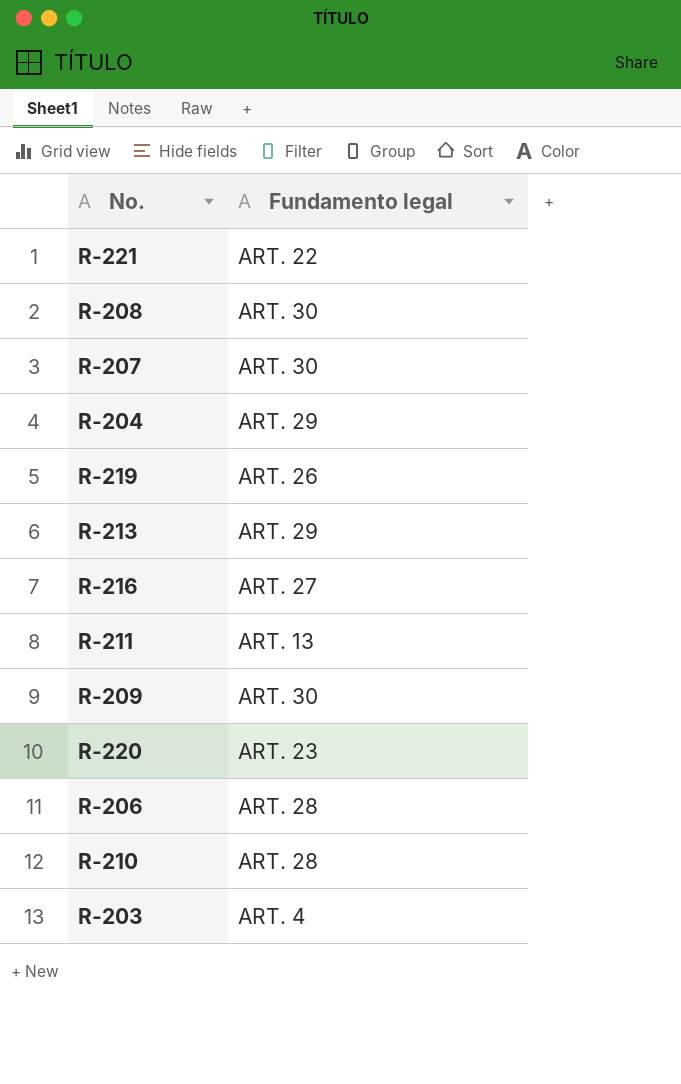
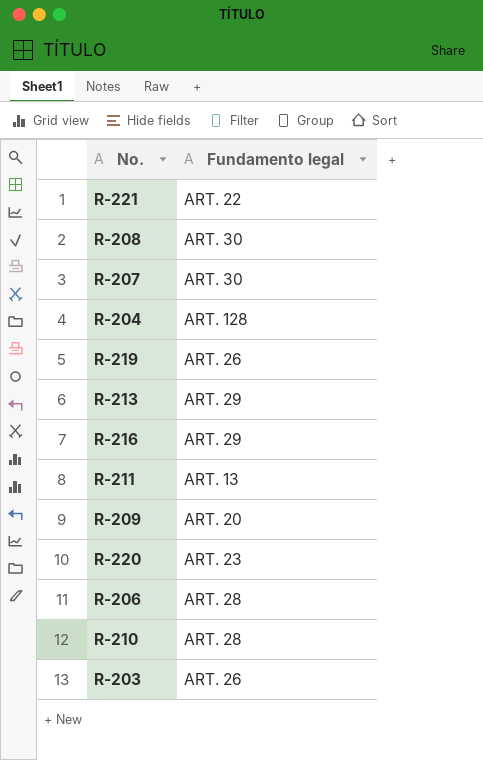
R-204 | Fundamento legal: ART. 29 -> ART. 128
R-216 | Fundamento legal: ART. 27 -> ART. 29
R-209 | Fundamento legal: ART. 30 -> ART. 20
R-203 | Fundamento legal: ART. 4 -> ART. 26

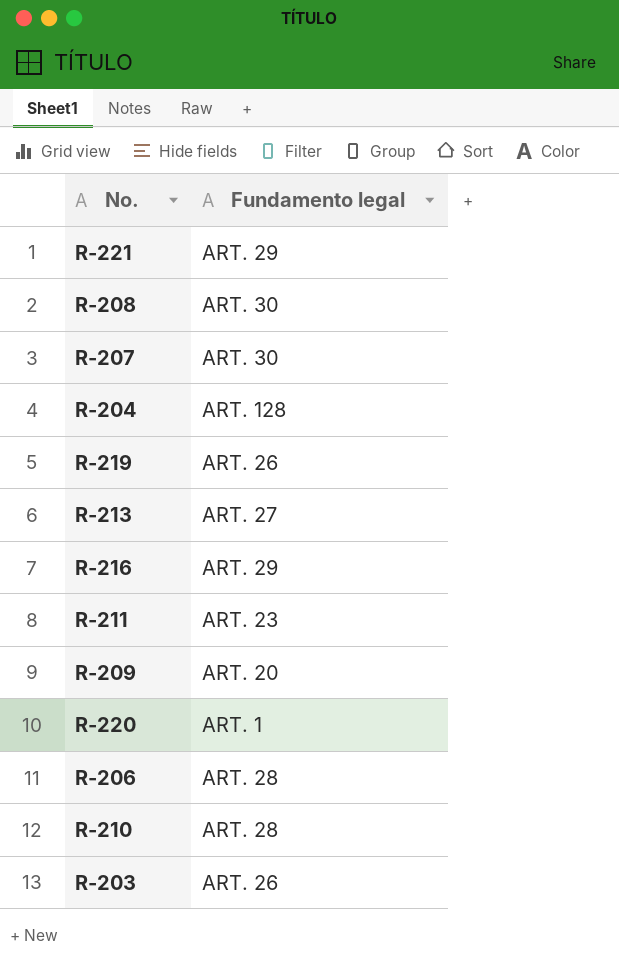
R-221 | Fundamento legal: ART. 22 -> ART. 29
R-213 | Fundamento legal: ART. 29 -> ART. 27
R-211 | Fundamento legal: ART. 13 -> ART. 23
R-220 | Fundamento legal: ART. 23 -> ART. 1

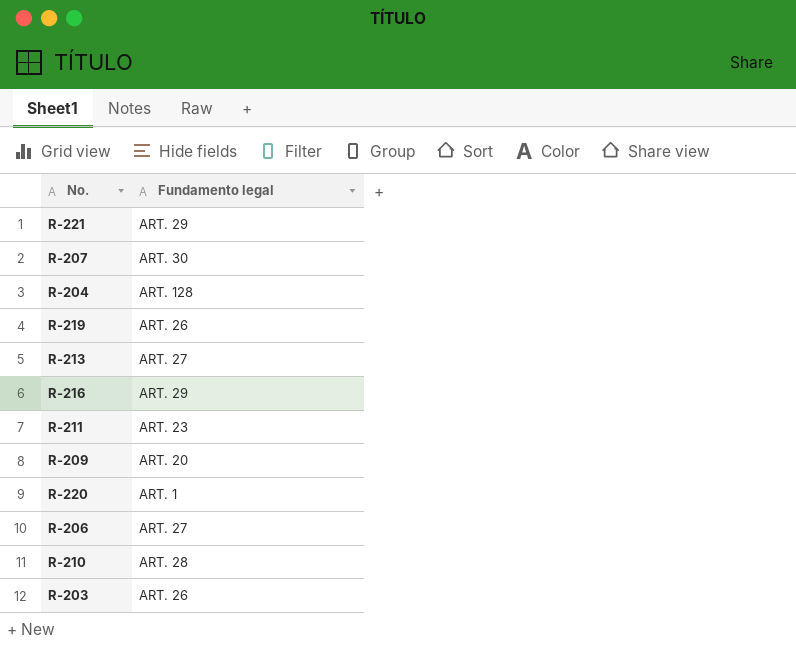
row R-208: ART. 30 -> none
R-206 | Fundamento legal: ART. 28 -> ART. 27

